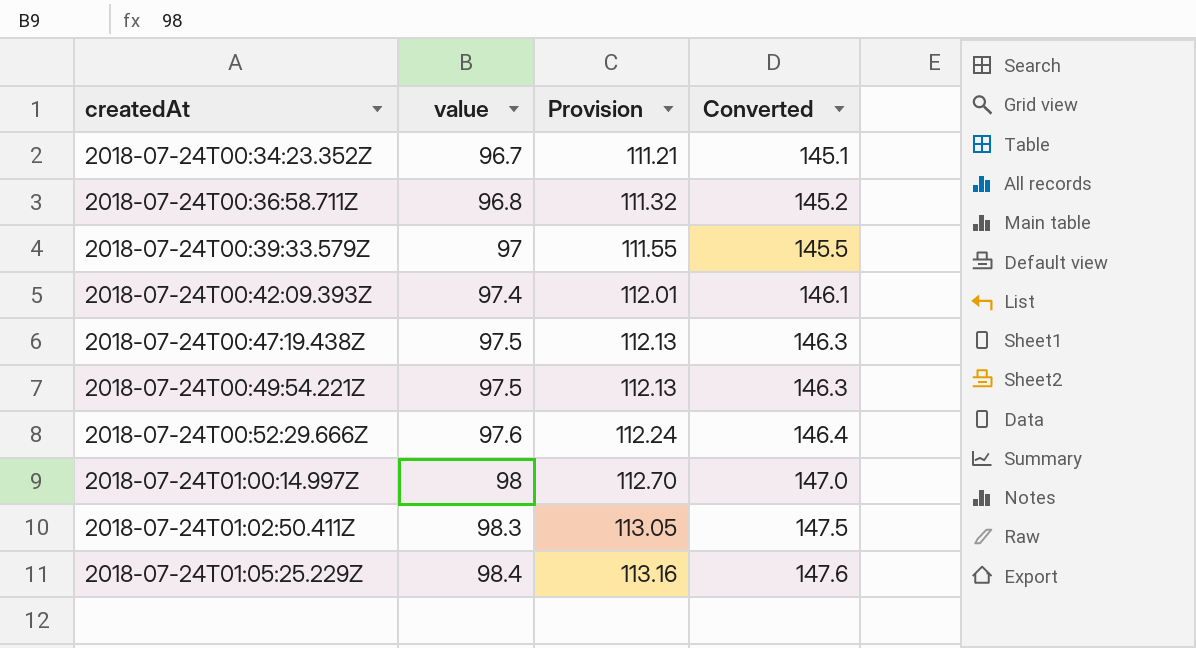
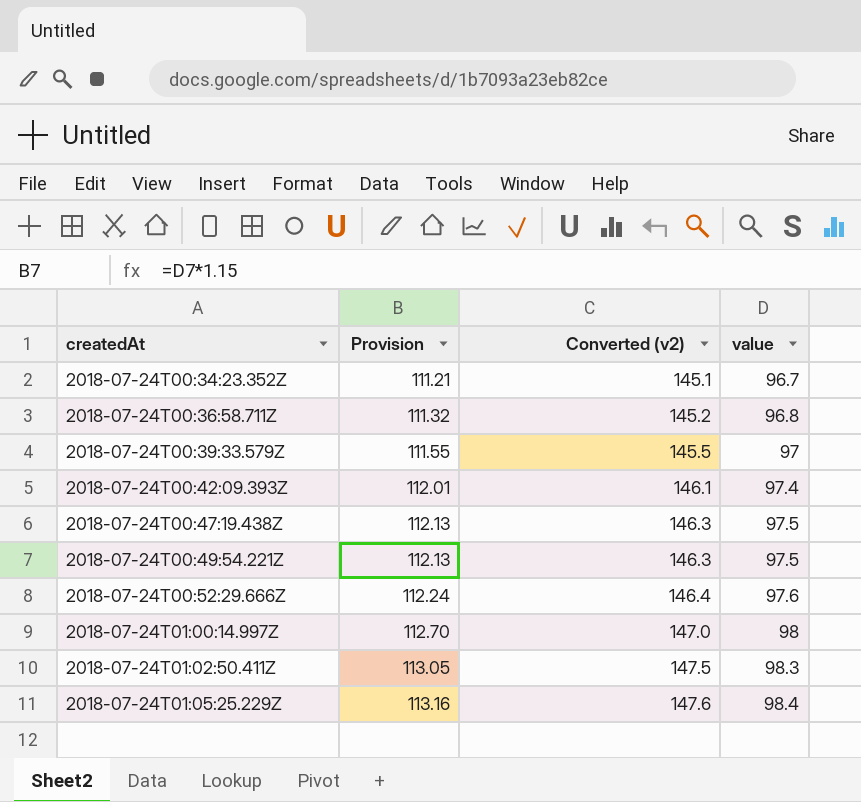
column name: Converted -> Converted (v2)
column value | position: 2 -> 4

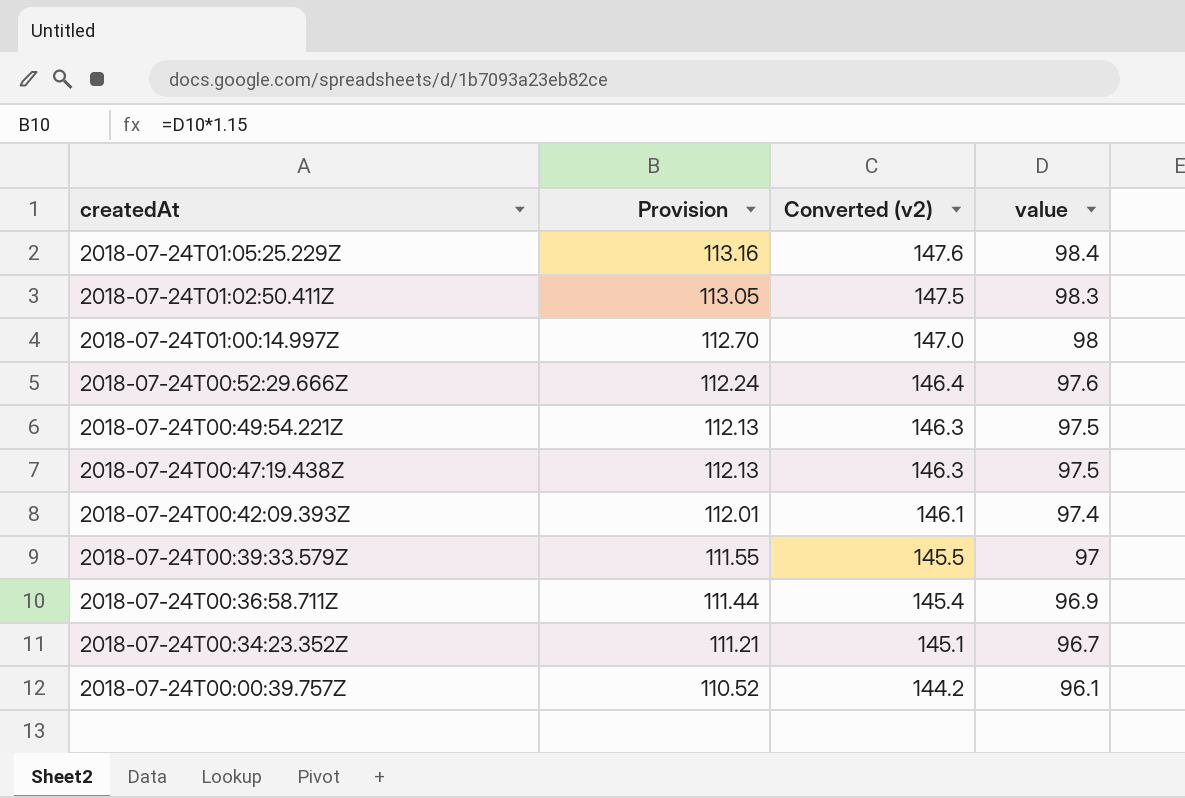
row order: createdAt ascending -> createdAt descending
2018-07-24T00:36:58.711Z | Provision: 111.32 -> 111.44
2018-07-24T00:36:58.711Z | Converted (v2): 145.2 -> 145.4
2018-07-24T00:36:58.711Z | value: 96.8 -> 96.9
row 2018-07-24T00:00:39.757Z: none -> 110.52 | 144.2 | 96.1

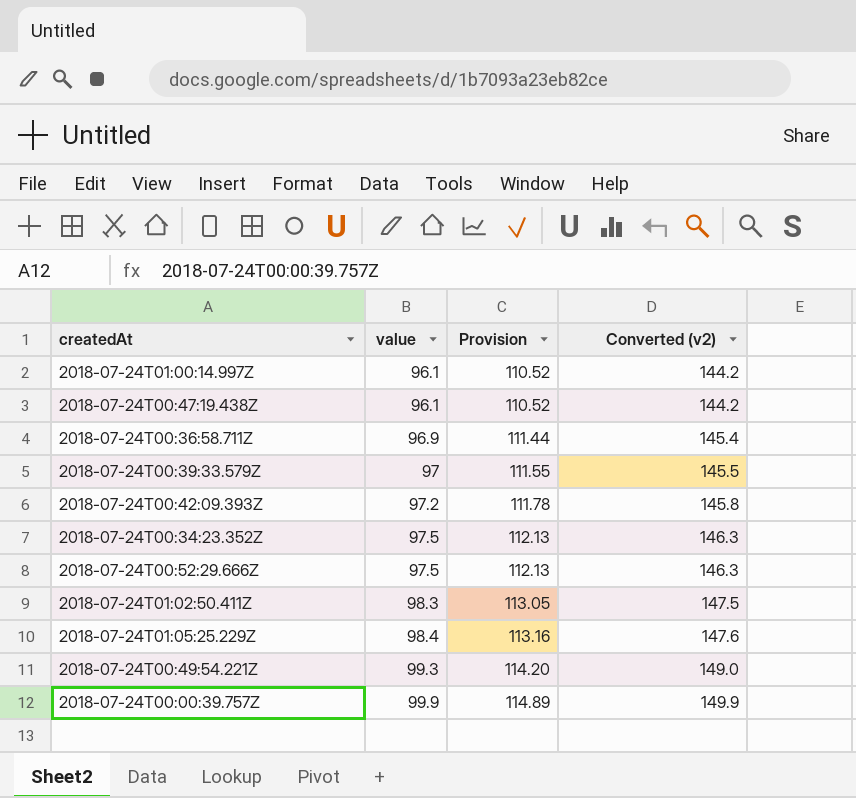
row order: createdAt descending -> value ascending
column value | position: 4 -> 2
2018-07-24T01:00:14.997Z | value: 98 -> 96.1
2018-07-24T01:00:14.997Z | Provision: 112.70 -> 110.52
2018-07-24T01:00:14.997Z | Converted (v2): 147.0 -> 144.2
2018-07-24T00:47:19.438Z | value: 97.5 -> 96.1
2018-07-24T00:47:19.438Z | Provision: 112.13 -> 110.52
2018-07-24T00:47:19.438Z | Converted (v2): 146.3 -> 144.2
2018-07-24T00:42:09.393Z | value: 97.4 -> 97.2
2018-07-24T00:42:09.393Z | Provision: 112.01 -> 111.78
2018-07-24T00:42:09.393Z | Converted (v2): 146.1 -> 145.8
2018-07-24T00:34:23.352Z | value: 96.7 -> 97.5
2018-07-24T00:34:23.352Z | Provision: 111.21 -> 112.13
2018-07-24T00:34:23.352Z | Converted (v2): 145.1 -> 146.3
2018-07-24T00:52:29.666Z | value: 97.6 -> 97.5
2018-07-24T00:52:29.666Z | Provision: 112.24 -> 112.13
2018-07-24T00:52:29.666Z | Converted (v2): 146.4 -> 146.3
2018-07-24T00:49:54.221Z | value: 97.5 -> 99.3
2018-07-24T00:49:54.221Z | Provision: 112.13 -> 114.20
2018-07-24T00:49:54.221Z | Converted (v2): 146.3 -> 149.0
2018-07-24T00:00:39.757Z | value: 96.1 -> 99.9
2018-07-24T00:00:39.757Z | Provision: 110.52 -> 114.89
2018-07-24T00:00:39.757Z | Converted (v2): 144.2 -> 149.9

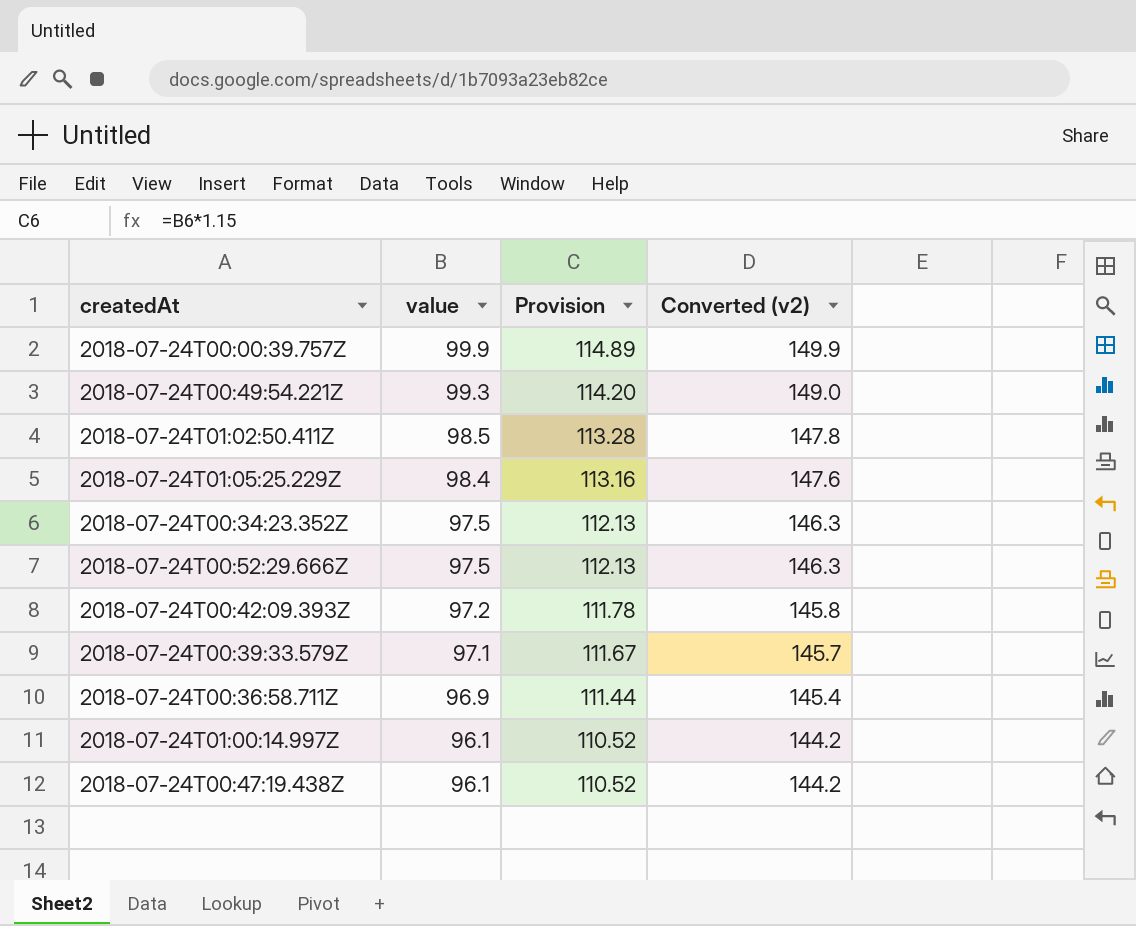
row order: value ascending -> value descending
2018-07-24T01:02:50.411Z | value: 98.3 -> 98.5
2018-07-24T01:02:50.411Z | Provision: 113.05 -> 113.28
2018-07-24T01:02:50.411Z | Converted (v2): 147.5 -> 147.8
2018-07-24T00:39:33.579Z | value: 97 -> 97.1
2018-07-24T00:39:33.579Z | Provision: 111.55 -> 111.67
2018-07-24T00:39:33.579Z | Converted (v2): 145.5 -> 145.7

